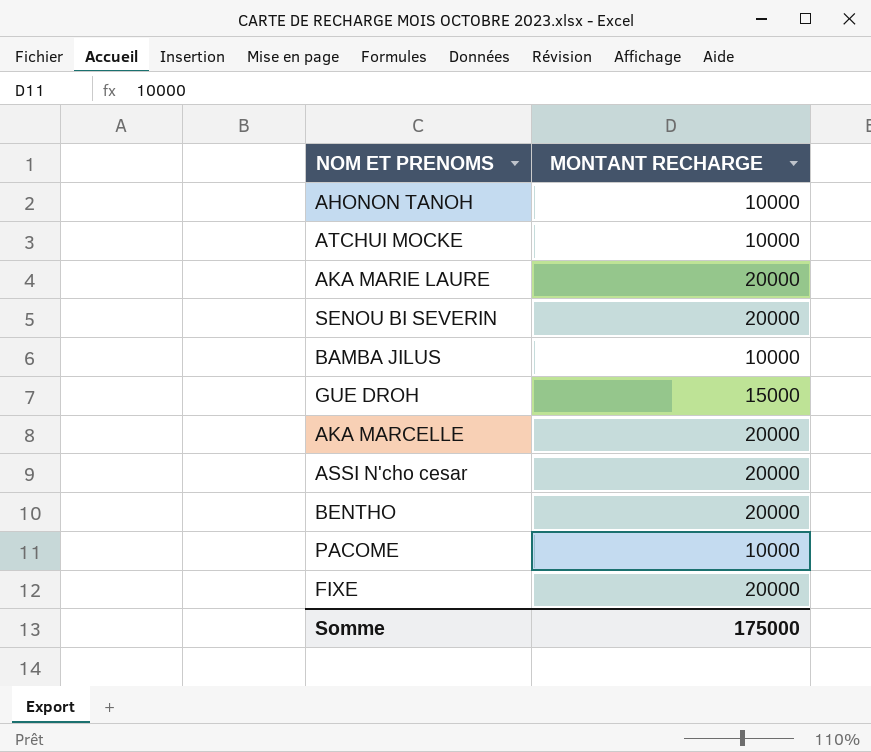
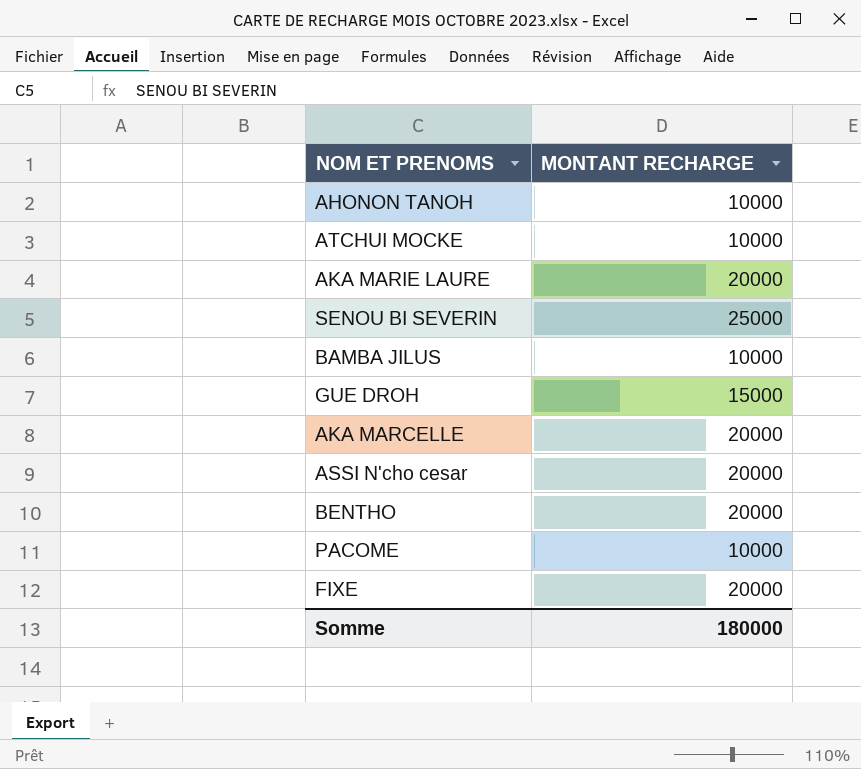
SENOU BI SEVERIN | MONTANT RECHARGE: 20000 -> 25000
Somme | MONTANT RECHARGE: 175000 -> 180000

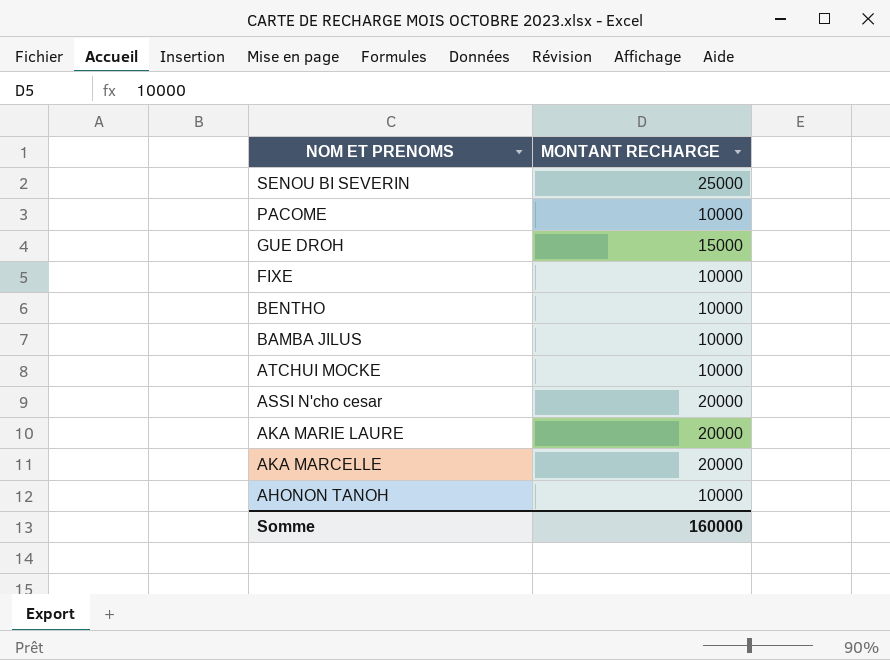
row order: none -> NOM ET PRENOMS descending
FIXE | MONTANT RECHARGE: 20000 -> 10000
BENTHO | MONTANT RECHARGE: 20000 -> 10000
Somme | MONTANT RECHARGE: 180000 -> 160000

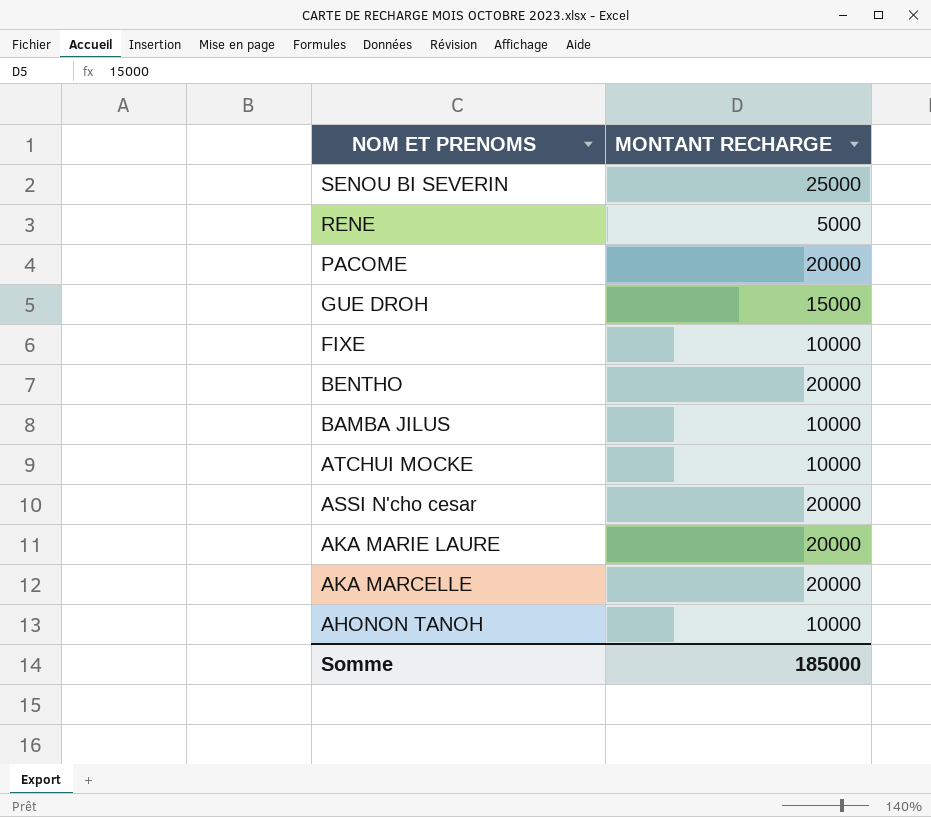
row RENE: none -> 5000
PACOME | MONTANT RECHARGE: 10000 -> 20000
BENTHO | MONTANT RECHARGE: 10000 -> 20000
Somme | MONTANT RECHARGE: 160000 -> 185000

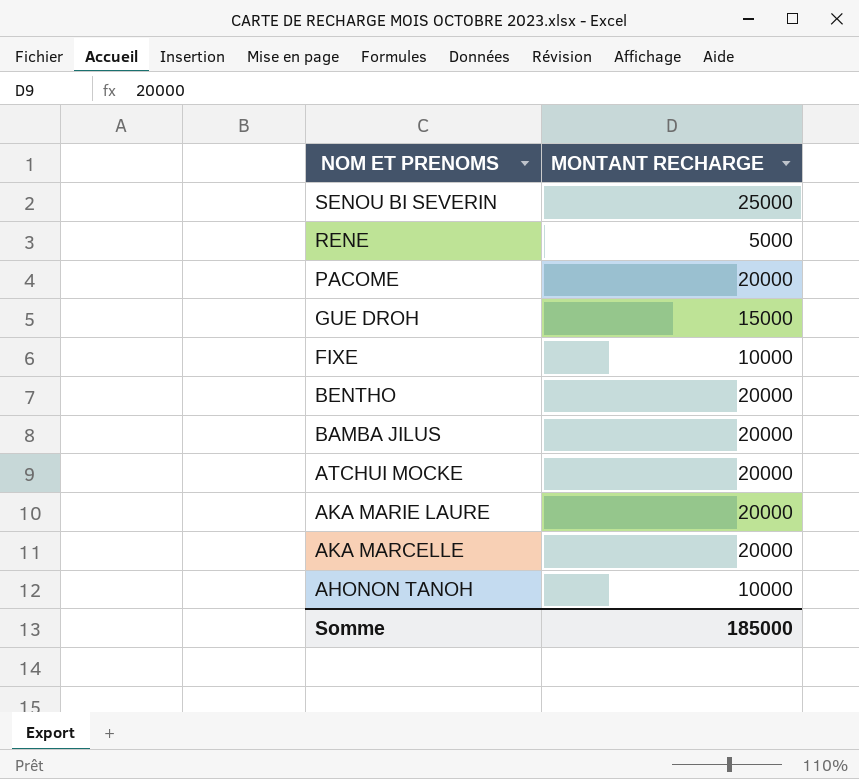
row ASSI N'cho cesar: 20000 -> none
BAMBA JILUS | MONTANT RECHARGE: 10000 -> 20000
ATCHUI MOCKE | MONTANT RECHARGE: 10000 -> 20000

